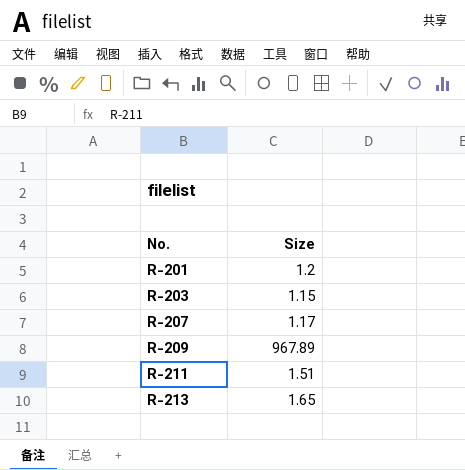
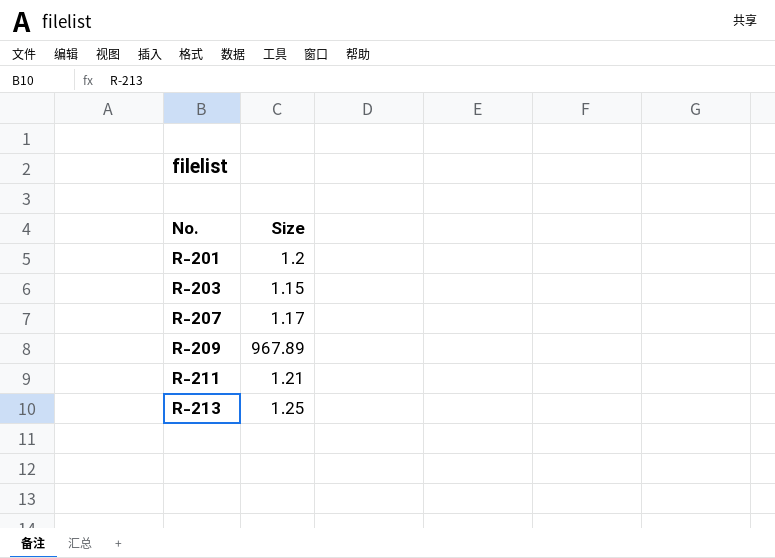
R-211 | Size: 1.51 -> 1.21
R-213 | Size: 1.65 -> 1.25

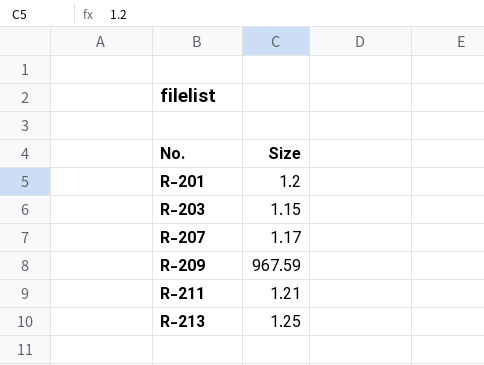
R-209 | Size: 967.89 -> 967.59

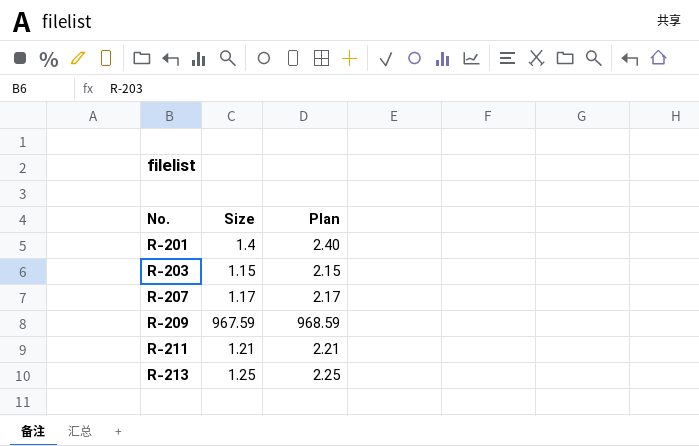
column Plan | formula: none -> [Size] + 1
R-201 | Size: 1.2 -> 1.4

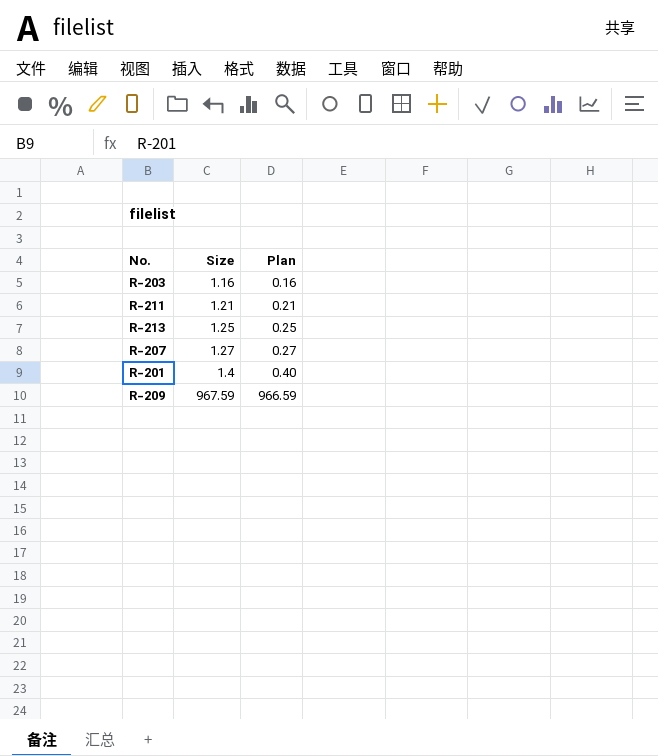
row order: No. ascending -> Size ascending
column Plan | formula: [Size] + 1 -> [Size] - 1
R-203 | Size: 1.15 -> 1.16
R-207 | Size: 1.17 -> 1.27

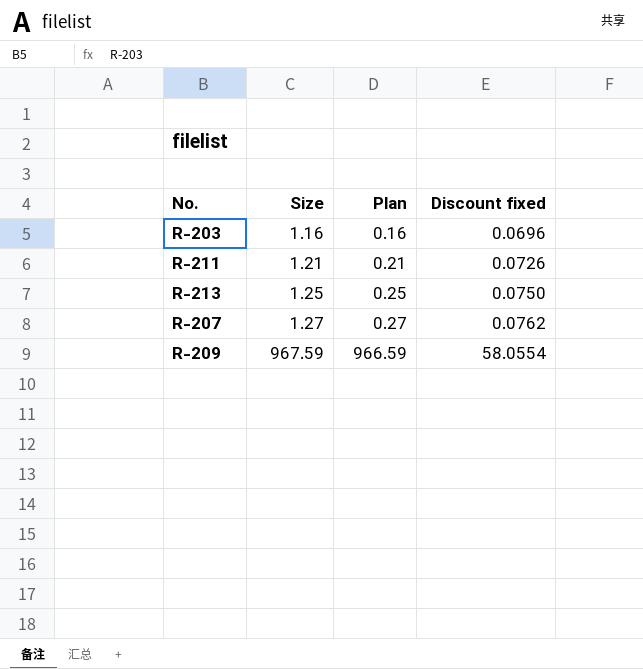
column Discount fixed | formula: none -> [Size] * 0.06
row R-201: 1.4 | 0.40 -> none

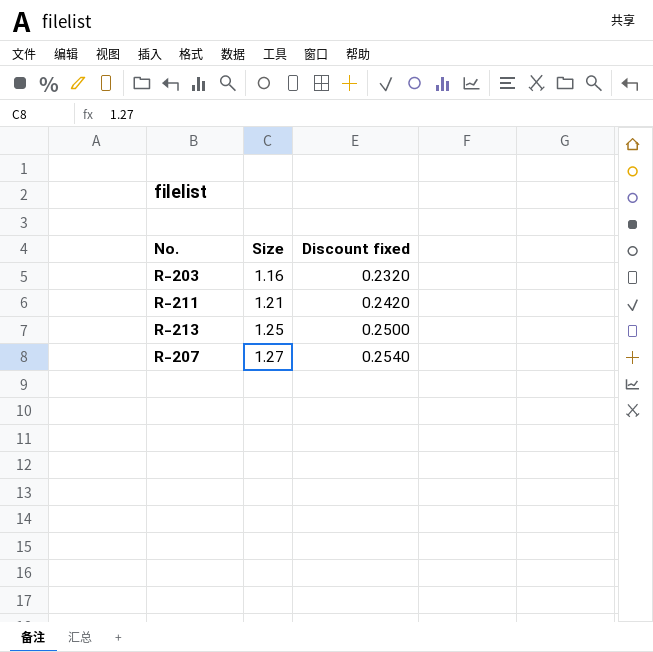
column Plan | formula: [Size] - 1 -> none
column Discount fixed | formula: [Size] * 0.06 -> [Size] * 0.2
row R-209: 967.59 | 966.59 | 58.0554 -> none

